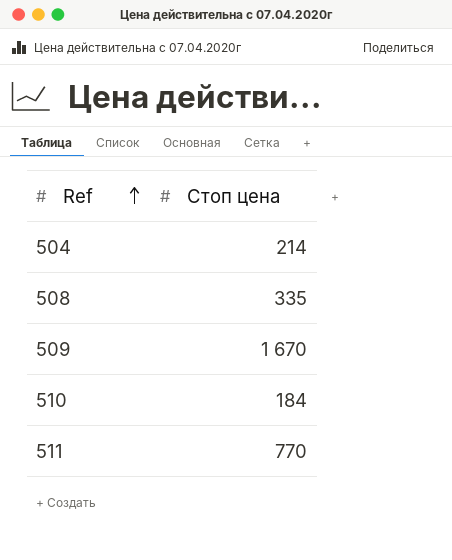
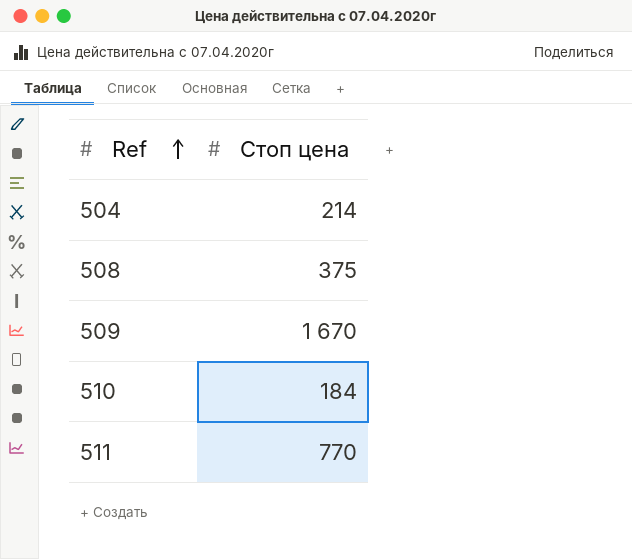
508 | Стоп цена: 335 -> 375

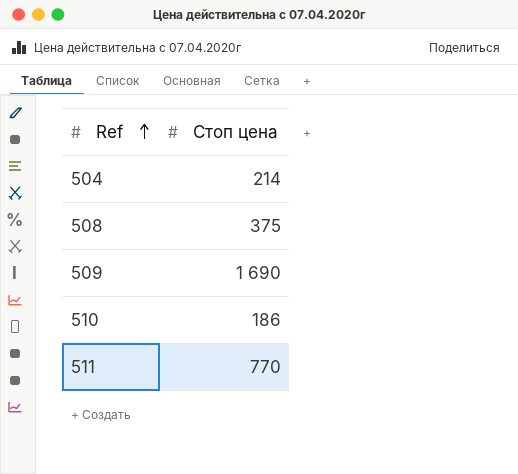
509 | Стоп цена: 1 670 -> 1 690
510 | Стоп цена: 184 -> 186

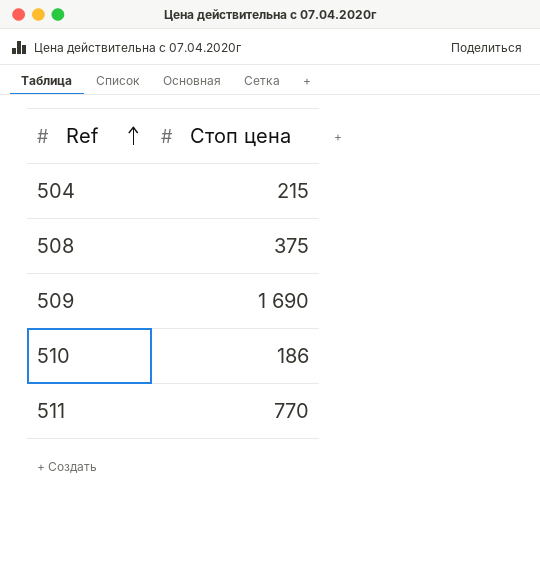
504 | Стоп цена: 214 -> 215

